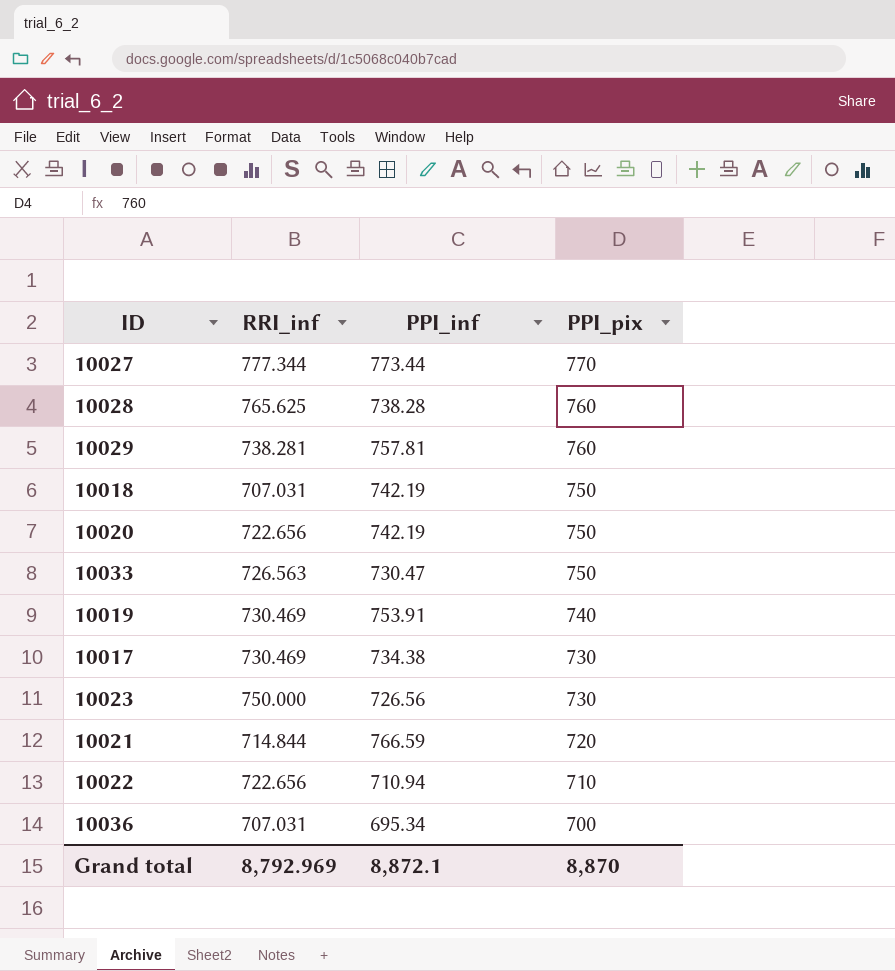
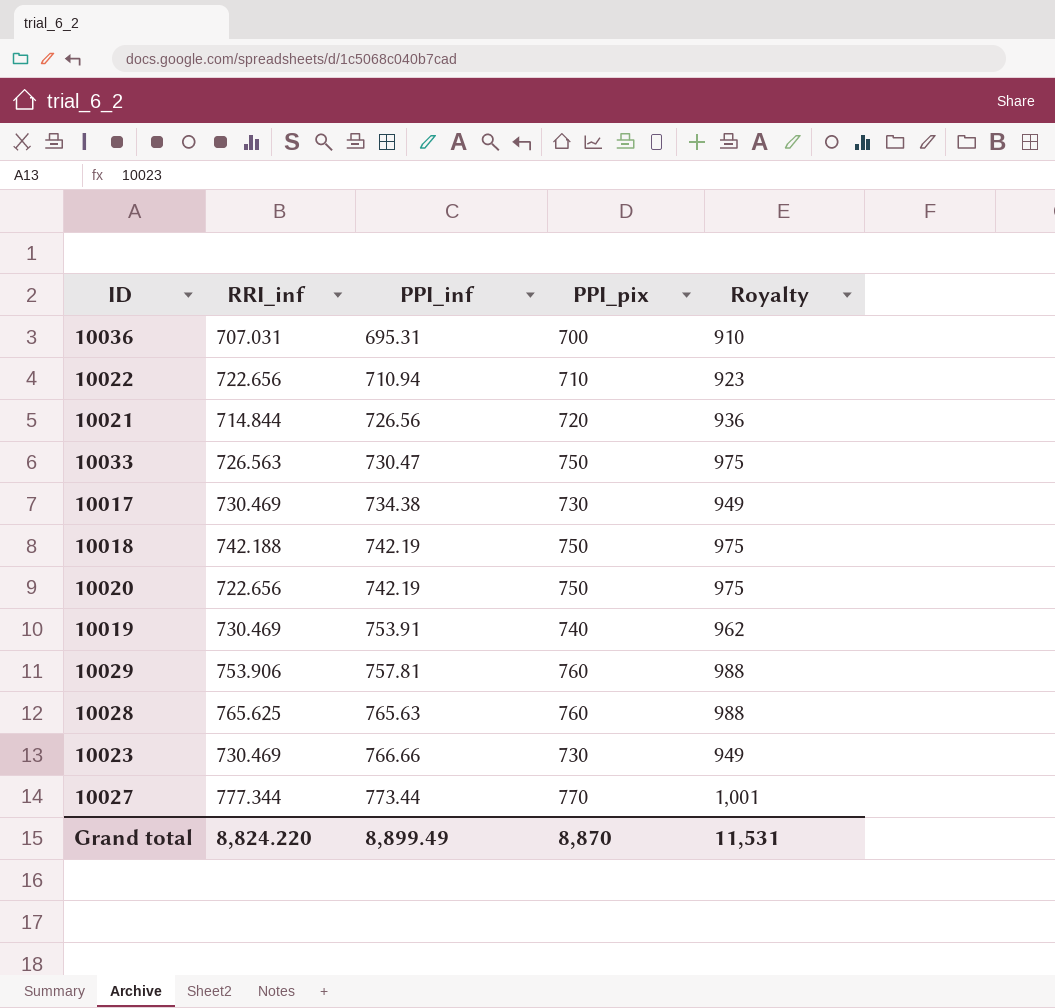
row order: PPI_pix descending -> PPI_inf ascending
column Royalty | formula: none -> [PPI_pix] * 1.3
10036 | PPI_inf: 695.34 -> 695.31
10021 | PPI_inf: 766.59 -> 726.56
10018 | RRI_inf: 707.031 -> 742.188
10029 | RRI_inf: 738.281 -> 753.906
10028 | PPI_inf: 738.28 -> 765.63
10023 | RRI_inf: 750.000 -> 730.469
10023 | PPI_inf: 726.56 -> 766.66
Grand total | RRI_inf: 8,792.969 -> 8,824.220
Grand total | PPI_inf: 8,872.1 -> 8,899.49

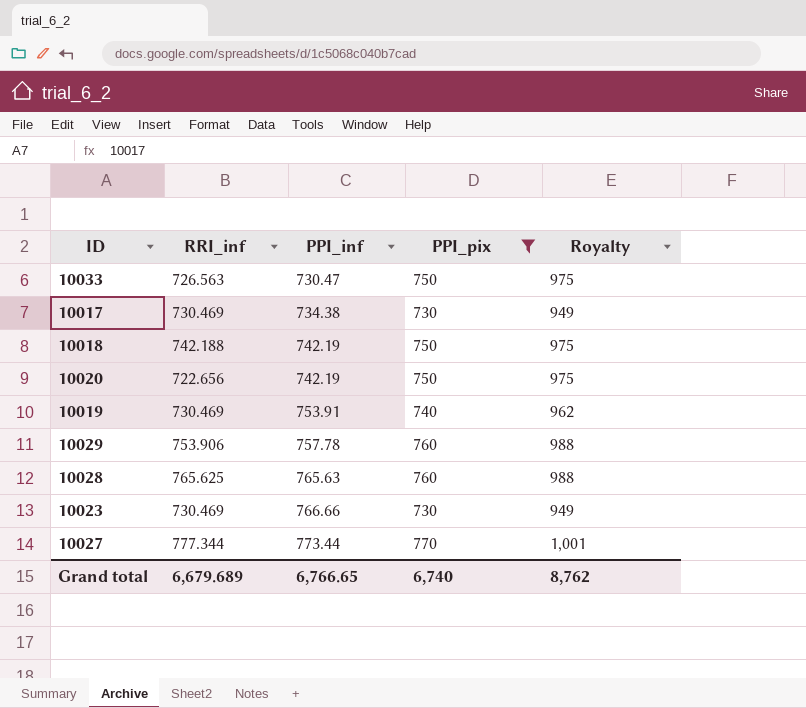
filter: none -> PPI_pix >= 730
10029 | PPI_inf: 757.81 -> 757.78
Grand total | RRI_inf: 8,824.220 -> 6,679.689
Grand total | PPI_inf: 8,899.49 -> 6,766.65
Grand total | PPI_pix: 8,870 -> 6,740
Grand total | Royalty: 11,531 -> 8,762

